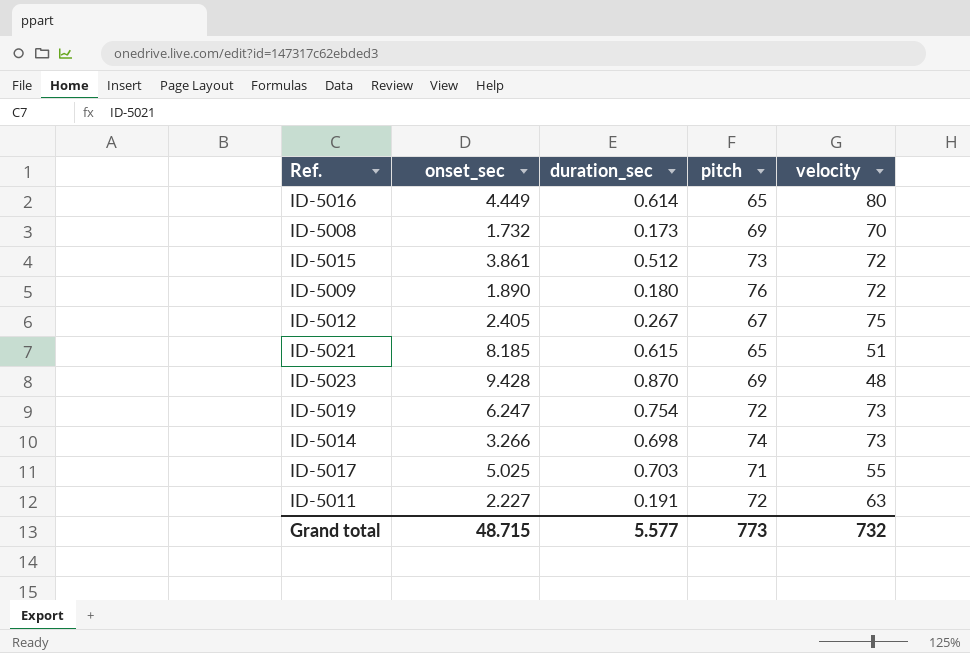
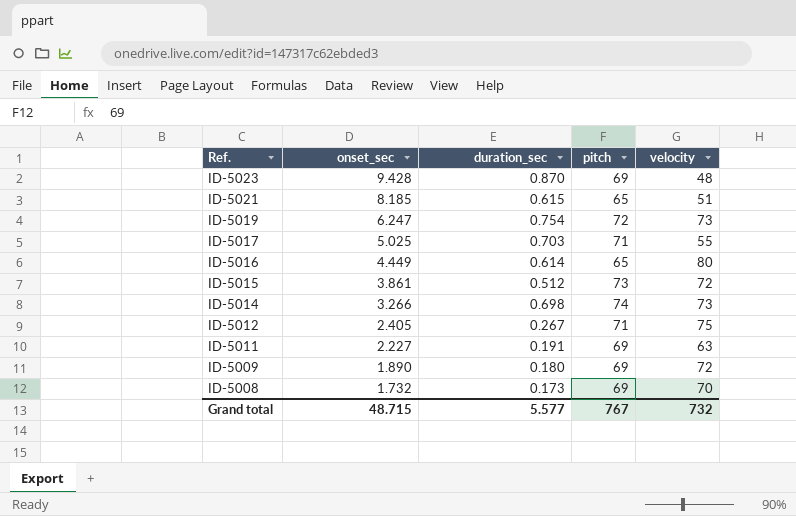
row order: none -> Ref. descending
ID-5012 | pitch: 67 -> 71
ID-5011 | pitch: 72 -> 69
ID-5009 | pitch: 76 -> 69
Grand total | pitch: 773 -> 767

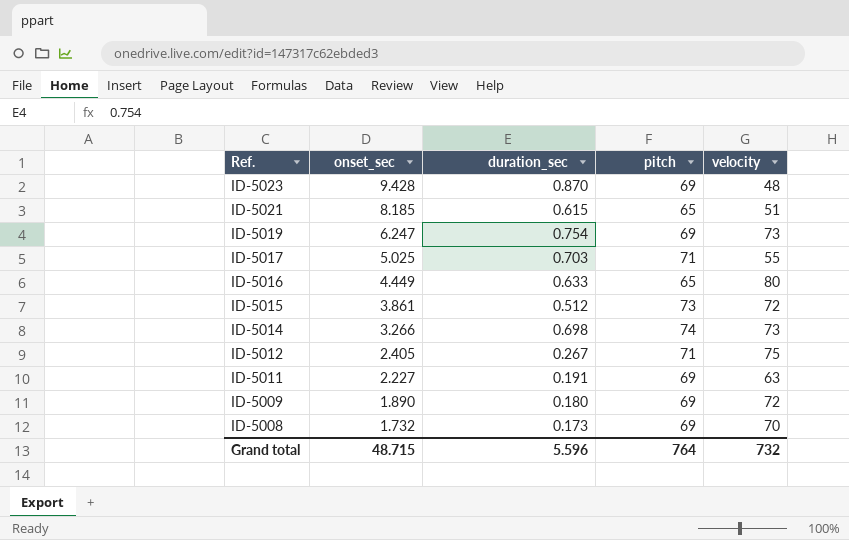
ID-5019 | pitch: 72 -> 69
ID-5016 | duration_sec: 0.614 -> 0.633
Grand total | duration_sec: 5.577 -> 5.596
Grand total | pitch: 767 -> 764

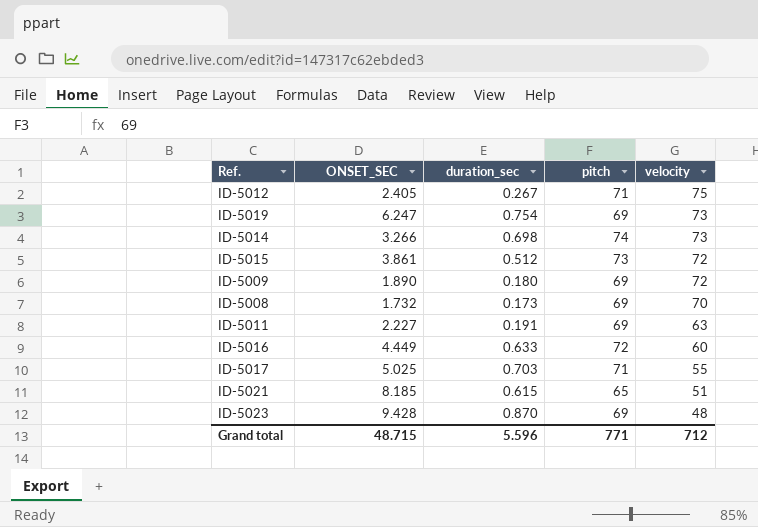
row order: Ref. descending -> velocity descending
column name: onset_sec -> ONSET_SEC
ID-5016 | pitch: 65 -> 72
ID-5016 | velocity: 80 -> 60
Grand total | pitch: 764 -> 771
Grand total | velocity: 732 -> 712

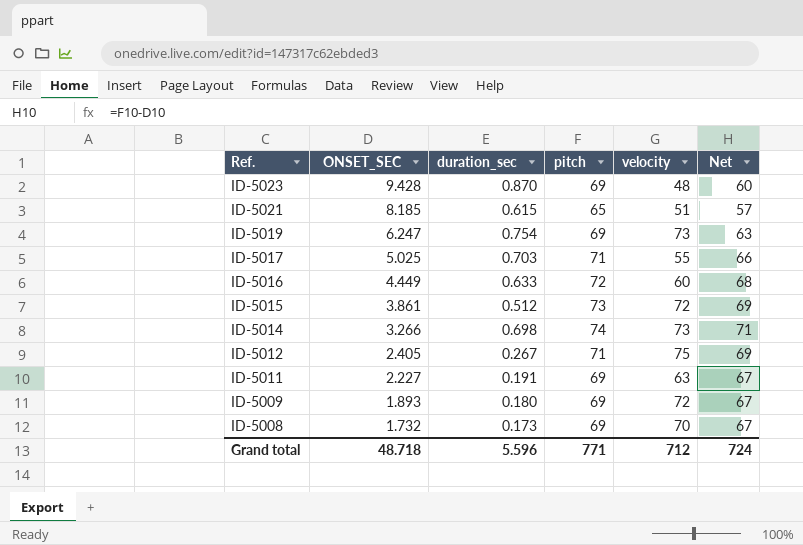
row order: velocity descending -> Ref. descending
column Net | formula: none -> [pitch] - [ONSET_SEC]
ID-5009 | ONSET_SEC: 1.890 -> 1.893
Grand total | ONSET_SEC: 48.715 -> 48.718

